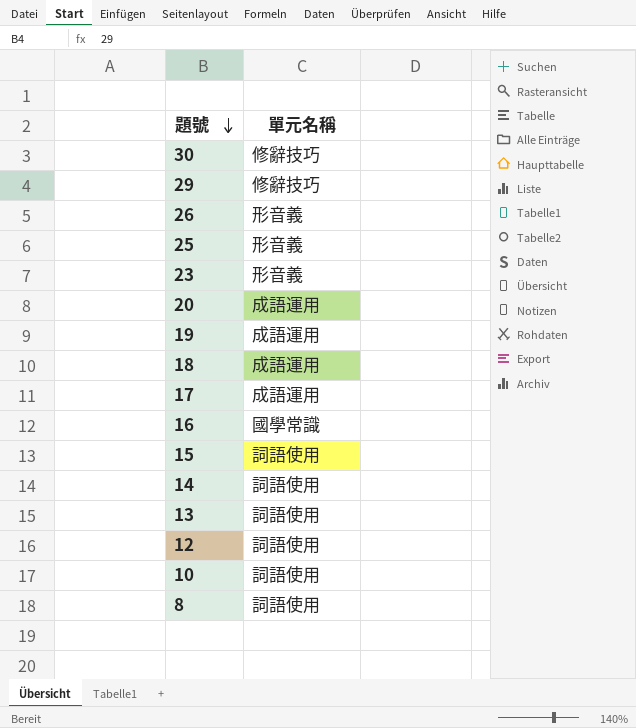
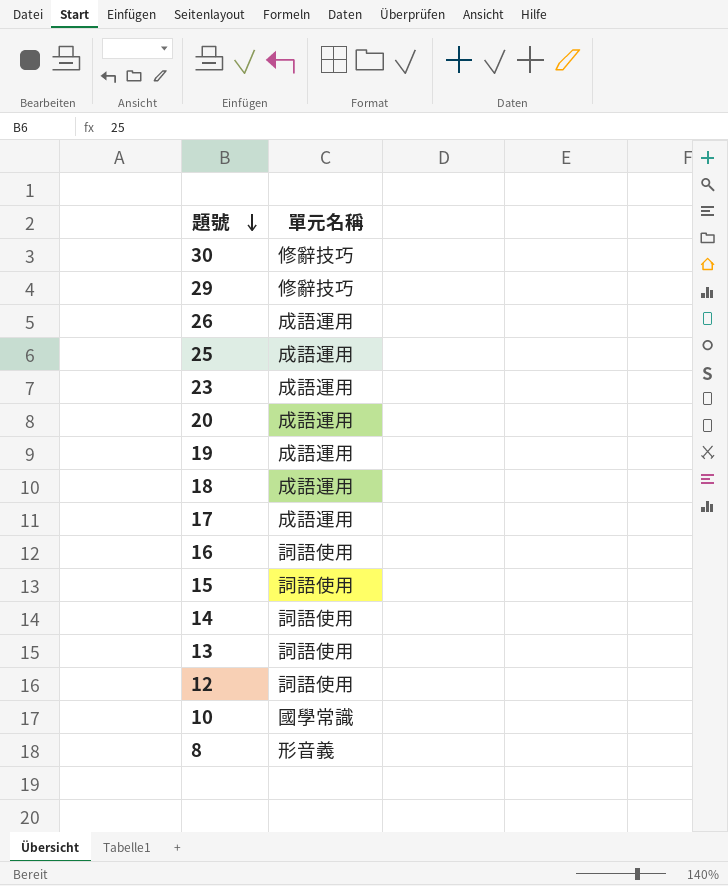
26 | 單元名稱: 形音義 -> 成語運用
25 | 單元名稱: 形音義 -> 成語運用
23 | 單元名稱: 形音義 -> 成語運用
16 | 單元名稱: 國學常識 -> 詞語使用
10 | 單元名稱: 詞語使用 -> 國學常識
8 | 單元名稱: 詞語使用 -> 形音義

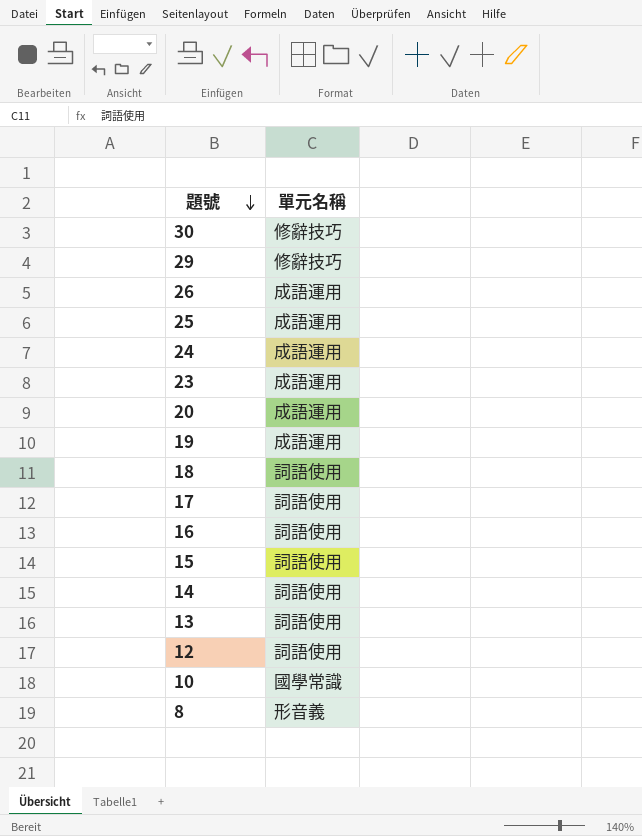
row 24: none -> 成語運用
18 | 單元名稱: 成語運用 -> 詞語使用
17 | 單元名稱: 成語運用 -> 詞語使用

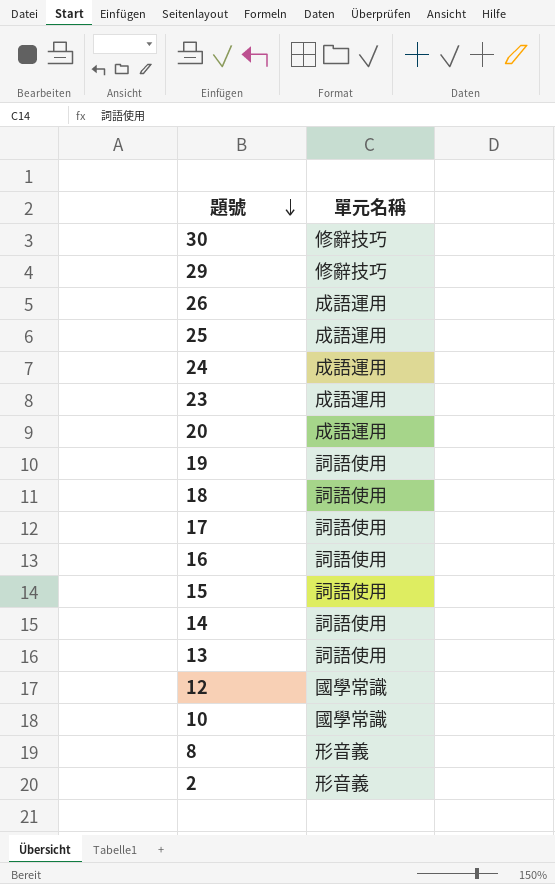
19 | 單元名稱: 成語運用 -> 詞語使用
12 | 單元名稱: 詞語使用 -> 國學常識
row 2: none -> 形音義

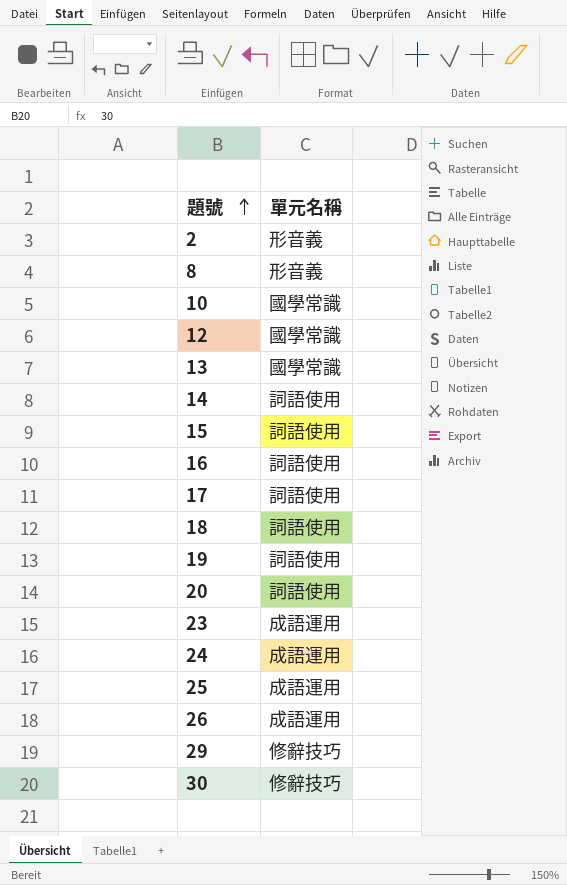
row order: 題號 descending -> 題號 ascending
13 | 單元名稱: 詞語使用 -> 國學常識
20 | 單元名稱: 成語運用 -> 詞語使用

